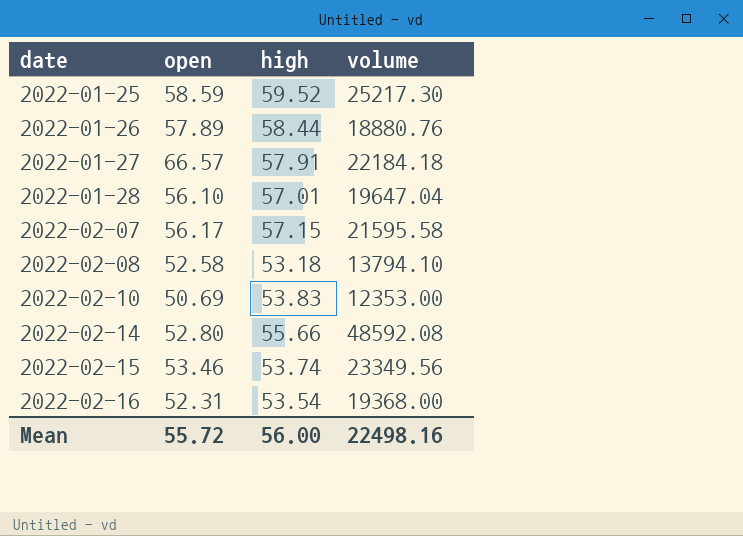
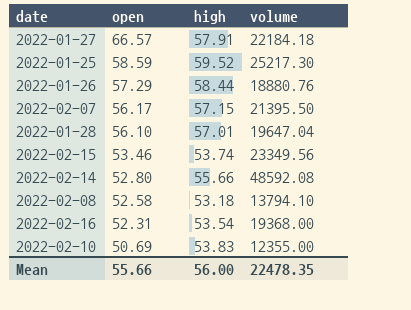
row order: date ascending -> open descending
2022-01-26 | open: 57.89 -> 57.29
2022-02-07 | volume: 21595.58 -> 21395.50
2022-02-10 | volume: 12353.00 -> 12355.00
Mean | open: 55.72 -> 55.66
Mean | volume: 22498.16 -> 22478.35

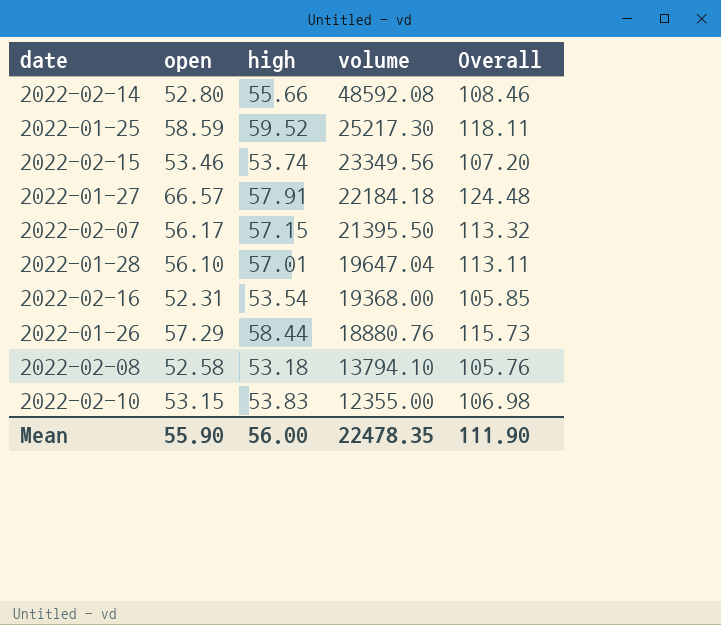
row order: open descending -> volume descending
column Overall | formula: none -> [open] + [high]
2022-02-10 | open: 50.69 -> 53.15
Mean | open: 55.66 -> 55.90

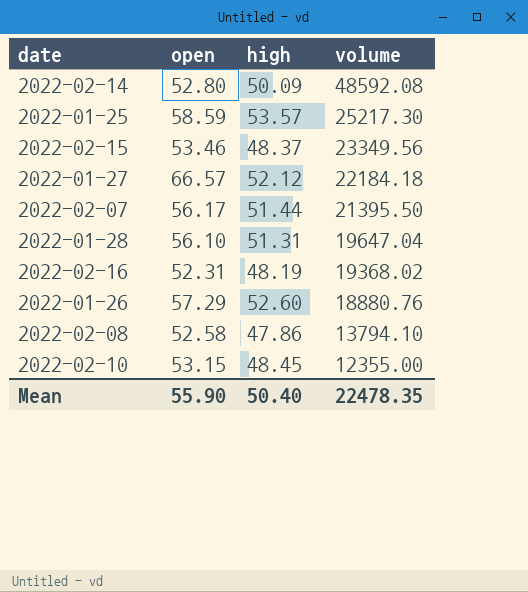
column Overall | formula: [open] + [high] -> none
2022-02-14 | high: 55.66 -> 50.09
2022-01-25 | high: 59.52 -> 53.57
2022-02-15 | high: 53.74 -> 48.37
2022-01-27 | high: 57.91 -> 52.12
2022-02-07 | high: 57.15 -> 51.44
2022-01-28 | high: 57.01 -> 51.31
2022-02-16 | high: 53.54 -> 48.19
2022-02-16 | volume: 19368.00 -> 19368.02
2022-01-26 | high: 58.44 -> 52.60
2022-02-08 | high: 53.18 -> 47.86
2022-02-10 | high: 53.83 -> 48.45
Mean | high: 56.00 -> 50.40

